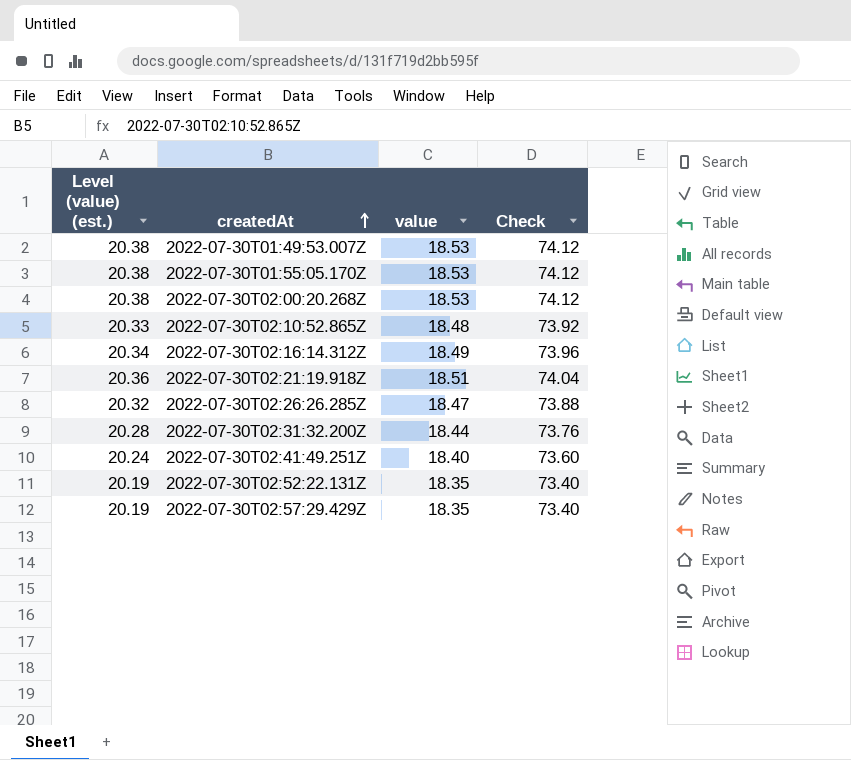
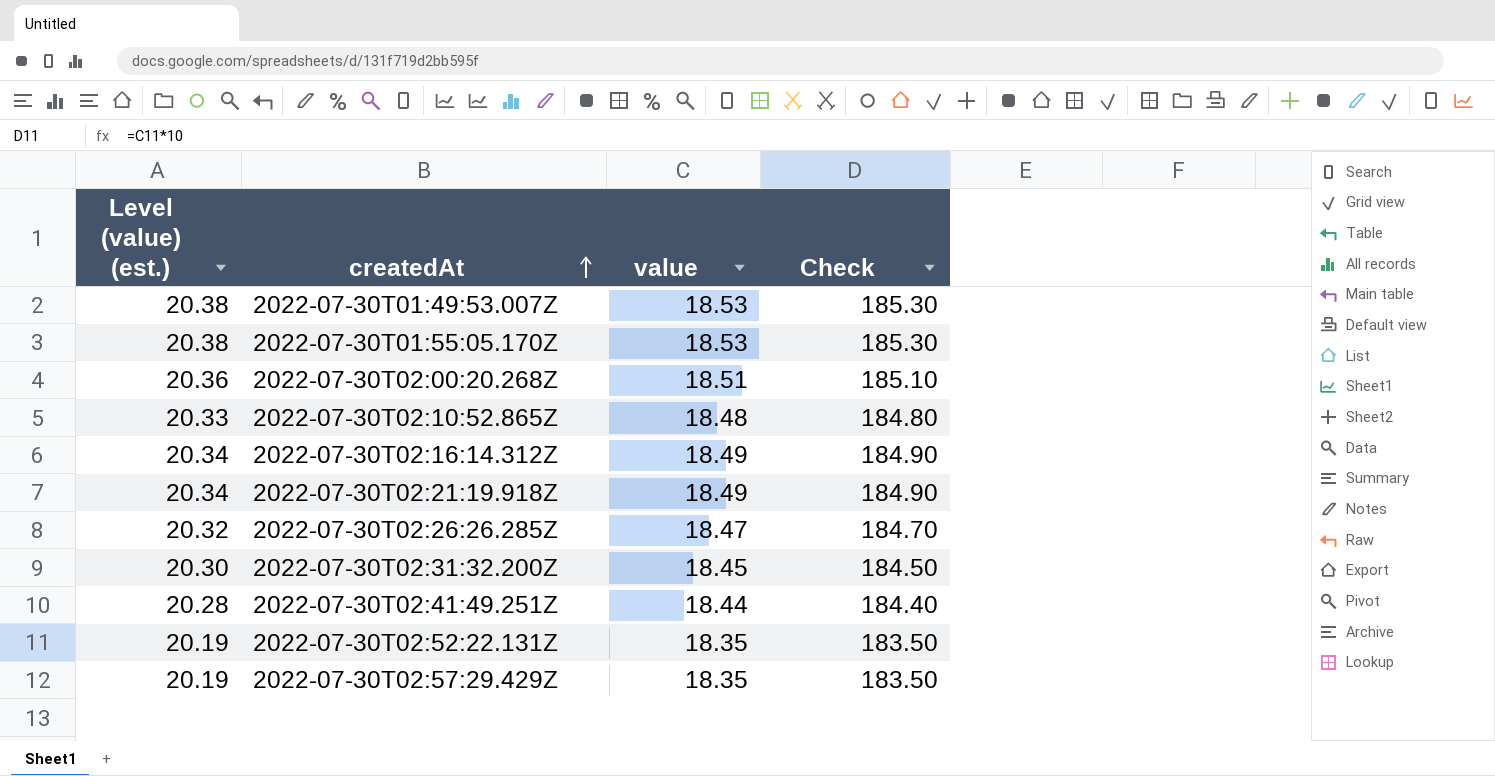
column Check | formula: [value] * 4 -> [value] * 10
2022-07-30T02:00:20.268Z | Level (value) (est.): 20.38 -> 20.36
2022-07-30T02:00:20.268Z | value: 18.53 -> 18.51
2022-07-30T02:21:19.918Z | Level (value) (est.): 20.36 -> 20.34
2022-07-30T02:21:19.918Z | value: 18.51 -> 18.49
2022-07-30T02:31:32.200Z | Level (value) (est.): 20.28 -> 20.30
2022-07-30T02:31:32.200Z | value: 18.44 -> 18.45
2022-07-30T02:41:49.251Z | Level (value) (est.): 20.24 -> 20.28
2022-07-30T02:41:49.251Z | value: 18.40 -> 18.44

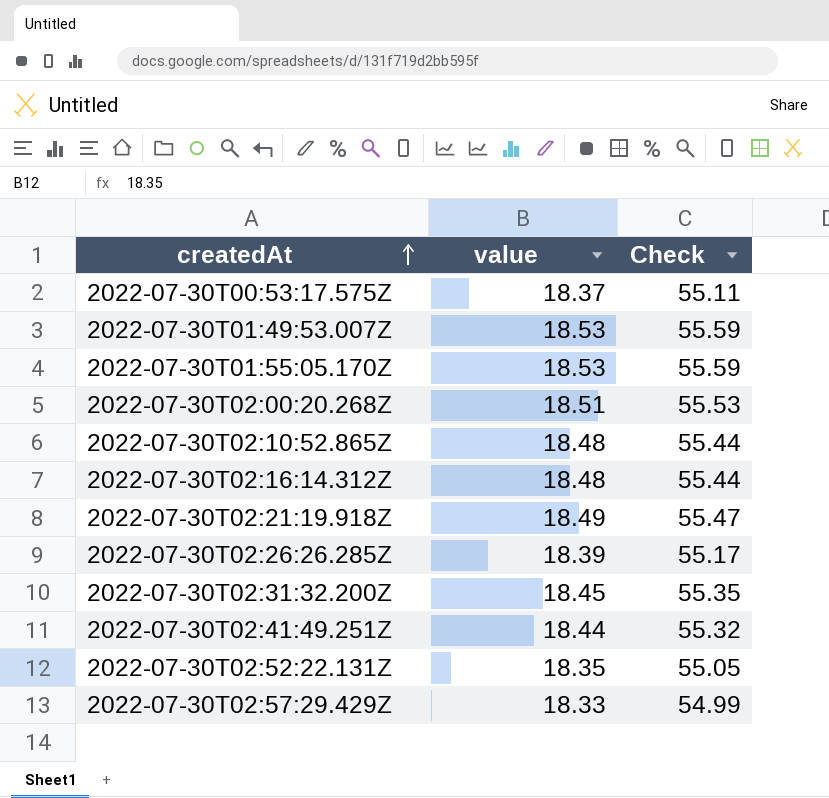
column Level (value) (est.) | formula: [value] * 1.1 -> none
column Check | formula: [value] * 10 -> [value] * 3
row 2022-07-30T00:53:17.575Z: none -> 18.37 | 55.11
2022-07-30T02:16:14.312Z | value: 18.49 -> 18.48
2022-07-30T02:26:26.285Z | value: 18.47 -> 18.39
2022-07-30T02:57:29.429Z | value: 18.35 -> 18.33

